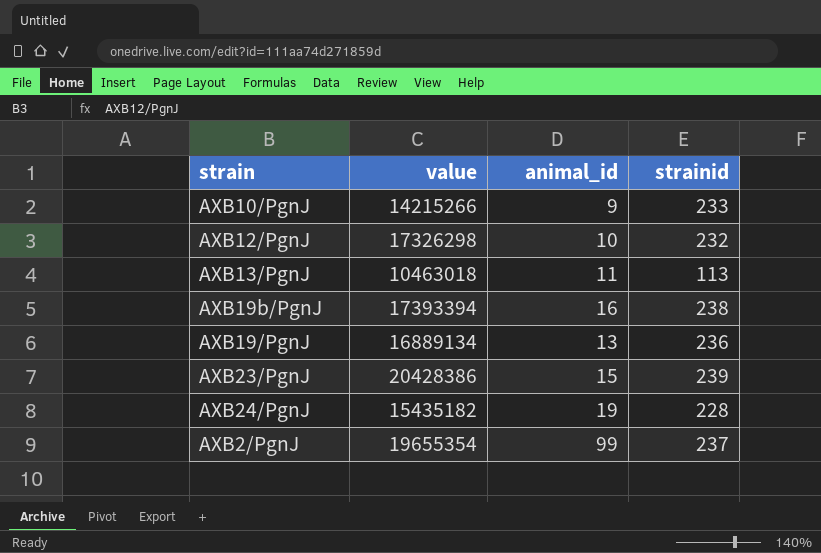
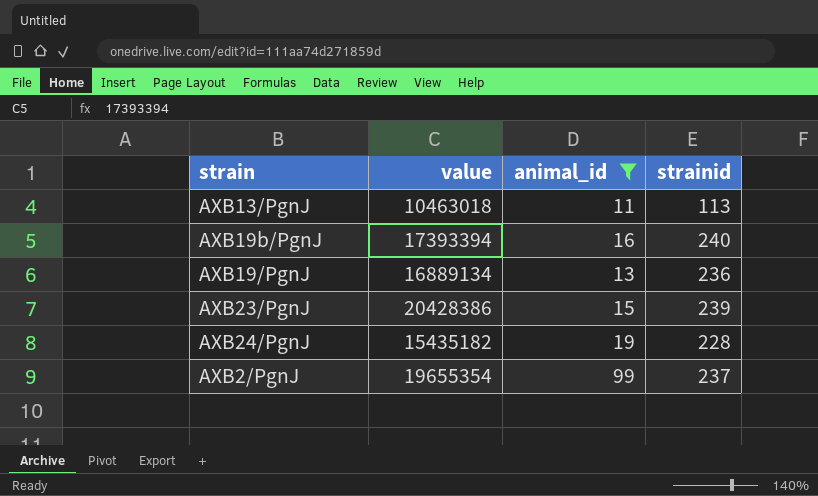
filter: none -> animal_id >= 11
AXB19b/PgnJ | strainid: 238 -> 240

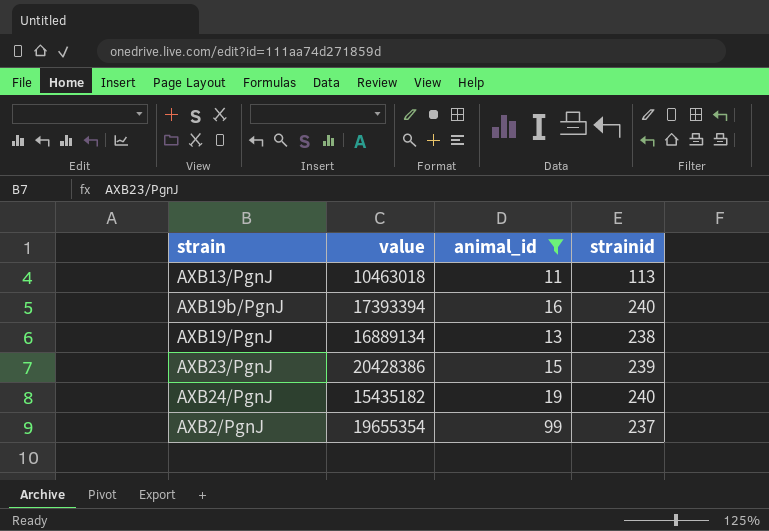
AXB19/PgnJ | strainid: 236 -> 238
AXB24/PgnJ | strainid: 228 -> 240

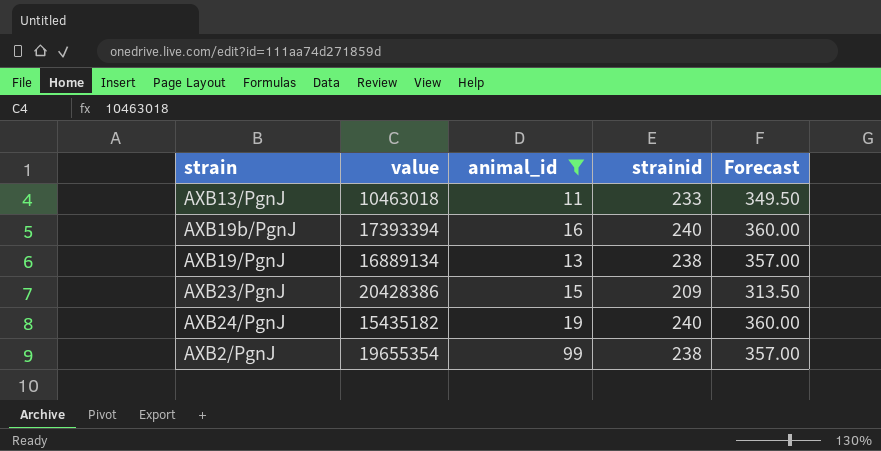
column Forecast | formula: none -> [strainid] * 1.5
AXB13/PgnJ | strainid: 113 -> 233
AXB23/PgnJ | strainid: 239 -> 209
AXB2/PgnJ | strainid: 237 -> 238

